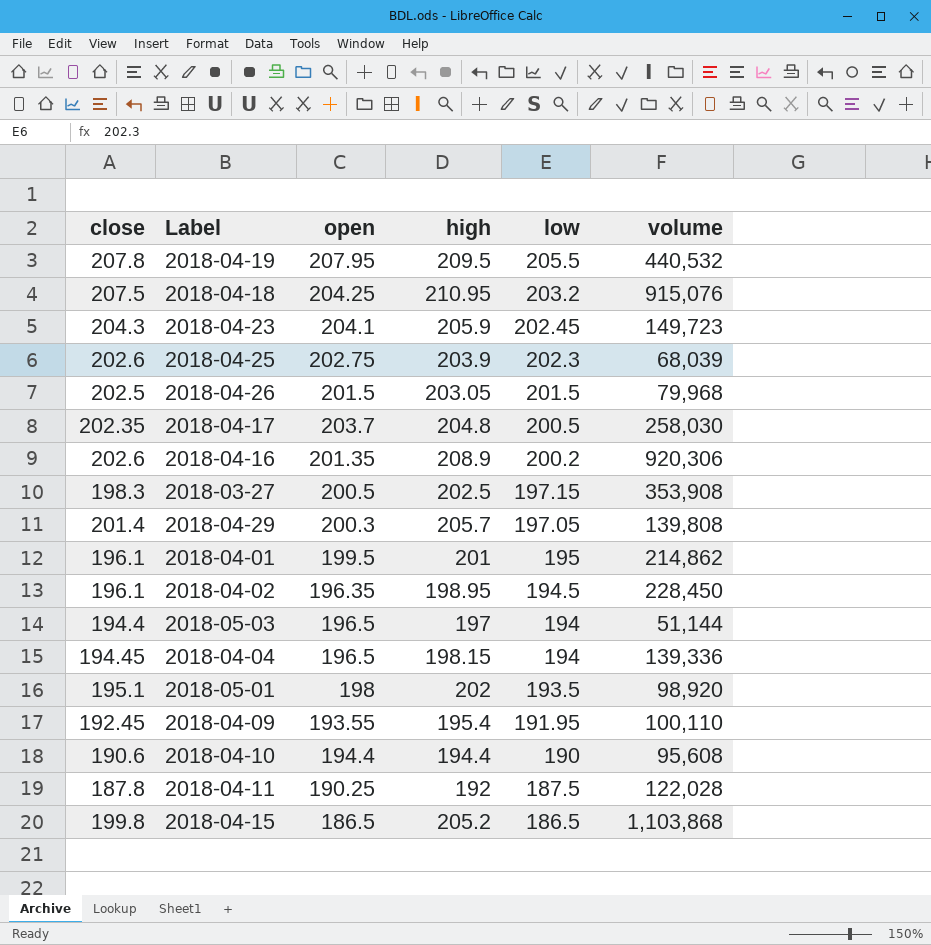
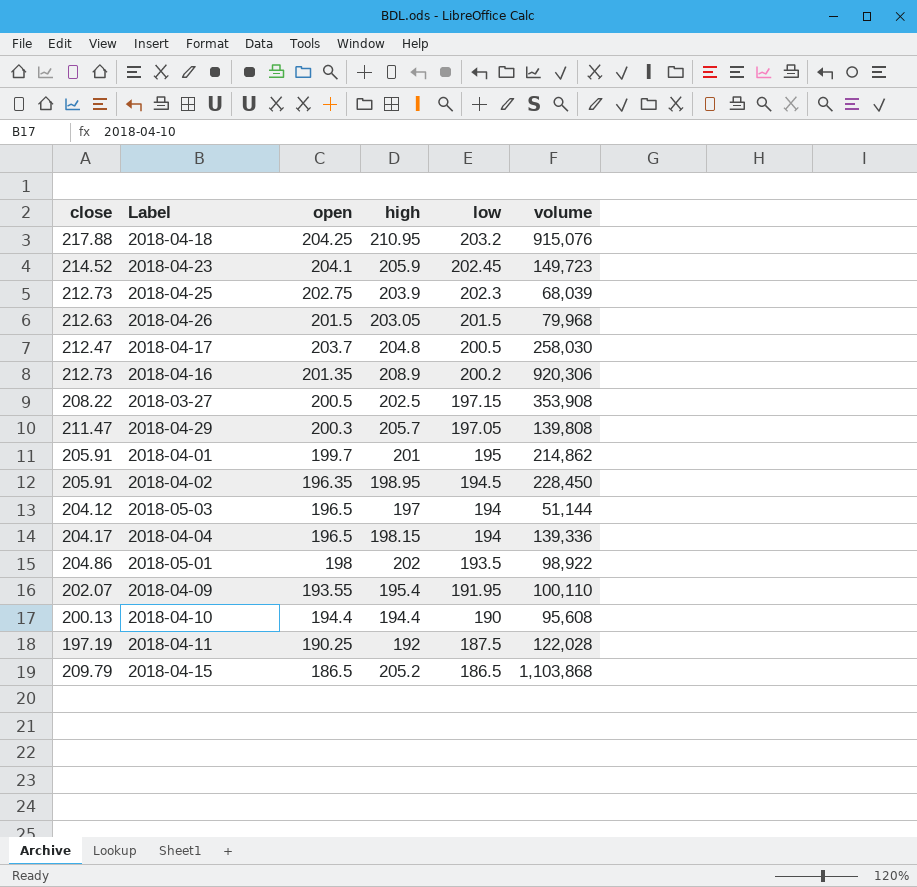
row 2018-04-19: 207.8 | 207.95 | 209.5 | 205.5 | 440,532 -> none
2018-04-18 | close: 207.5 -> 217.88
2018-04-23 | close: 204.3 -> 214.52
2018-04-25 | close: 202.6 -> 212.73
2018-04-26 | close: 202.5 -> 212.63
2018-04-17 | close: 202.35 -> 212.47
2018-04-16 | close: 202.6 -> 212.73
2018-03-27 | close: 198.3 -> 208.22
2018-04-29 | close: 201.4 -> 211.47
2018-04-01 | close: 196.1 -> 205.91
2018-04-01 | open: 199.5 -> 199.7
2018-04-02 | close: 196.1 -> 205.91
2018-05-03 | close: 194.4 -> 204.12
2018-04-04 | close: 194.45 -> 204.17
2018-05-01 | close: 195.1 -> 204.86
2018-05-01 | volume: 98,920 -> 98,922
2018-04-09 | close: 192.45 -> 202.07
2018-04-10 | close: 190.6 -> 200.13
2018-04-11 | close: 187.8 -> 197.19
2018-04-15 | close: 199.8 -> 209.79

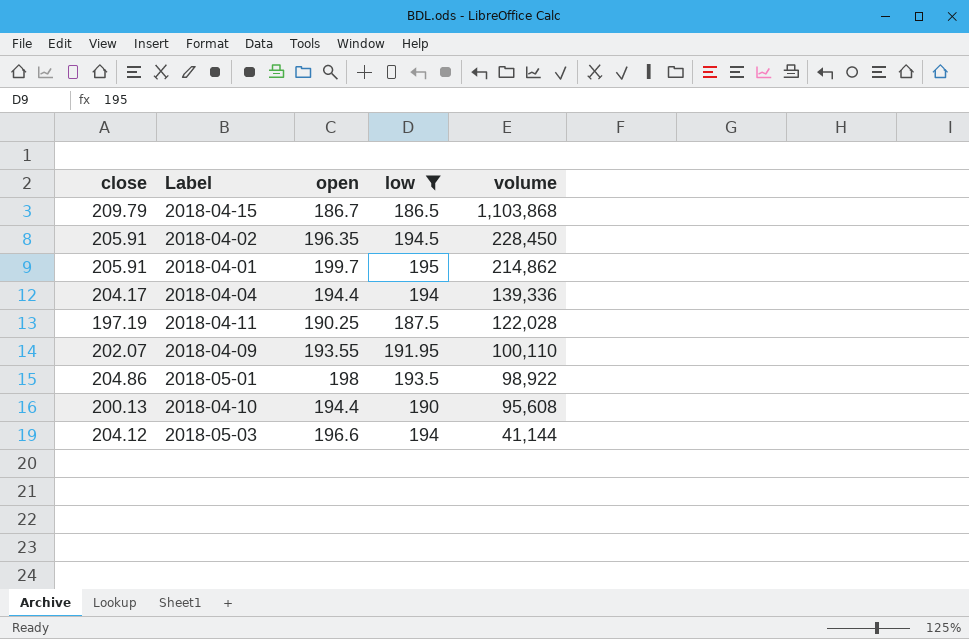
filter: none -> low <= 195
row order: low descending -> volume descending
column high | position: 4 -> none
2018-04-15 | open: 186.5 -> 186.7
2018-04-04 | open: 196.5 -> 194.4
2018-05-03 | open: 196.5 -> 196.6
2018-05-03 | volume: 51,144 -> 41,144

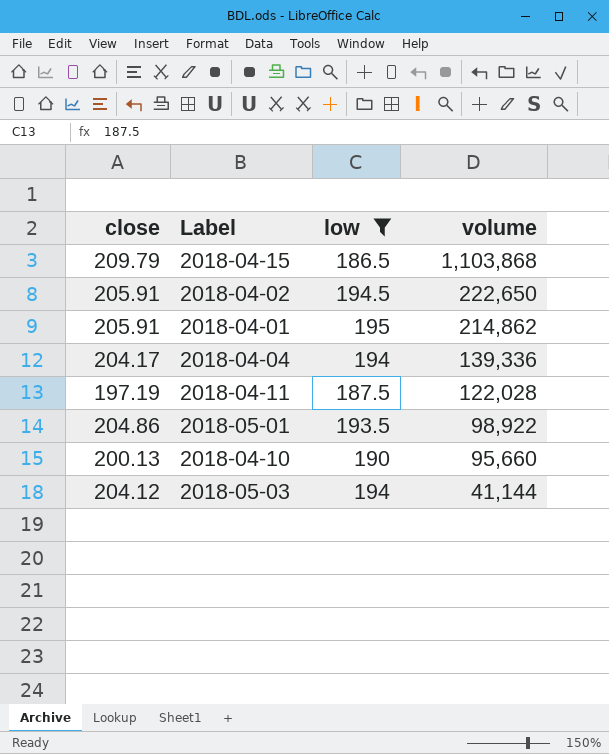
column open | position: 3 -> none
row 2018-04-09: 202.07 | 193.55 | 191.95 | 100,110 -> none
2018-04-02 | volume: 228,450 -> 222,650
2018-04-10 | volume: 95,608 -> 95,660

